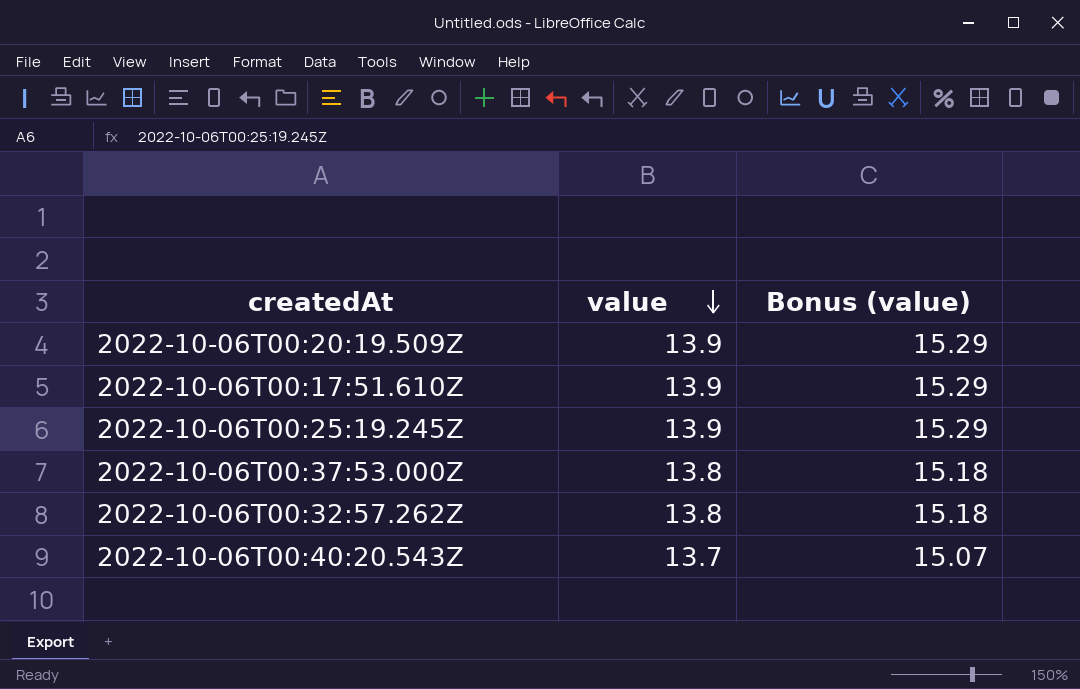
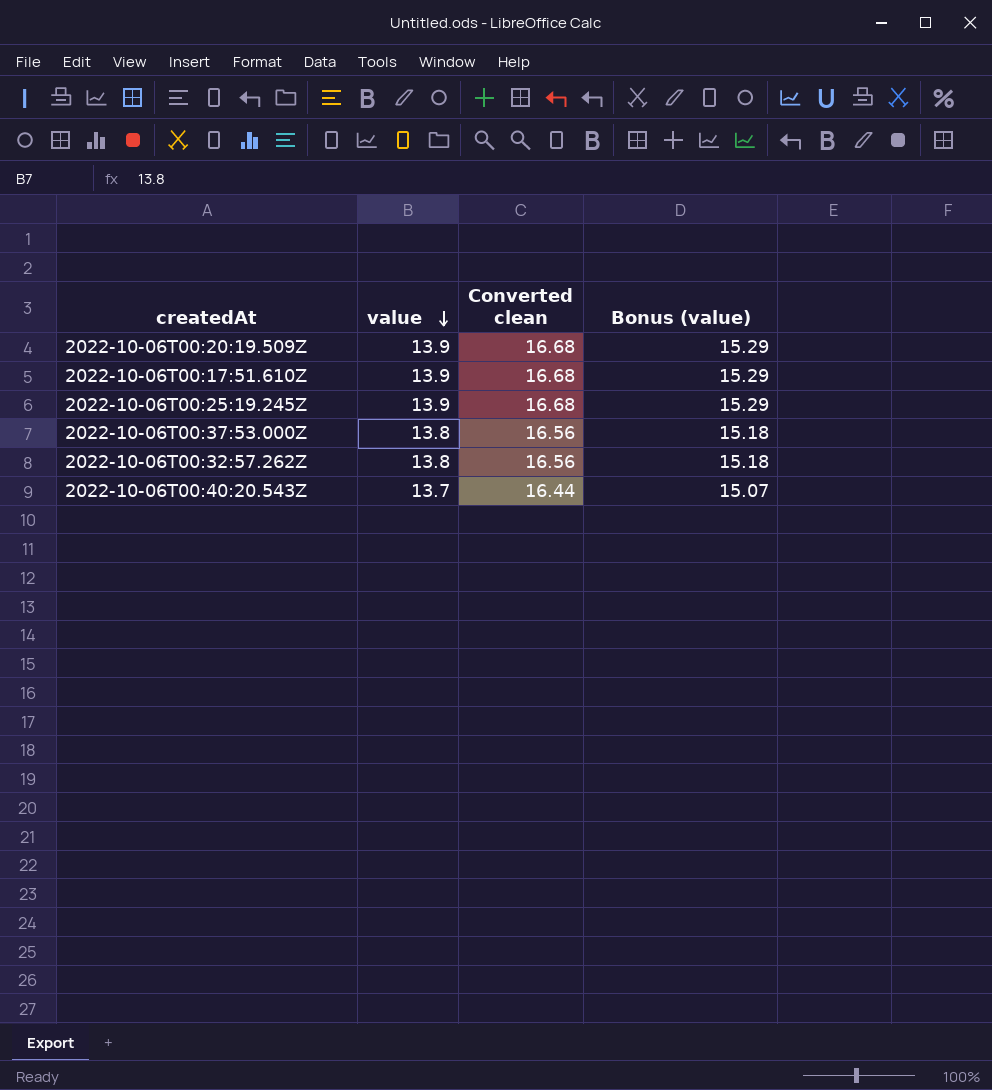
column Converted clean | formula: none -> [value] * 1.2

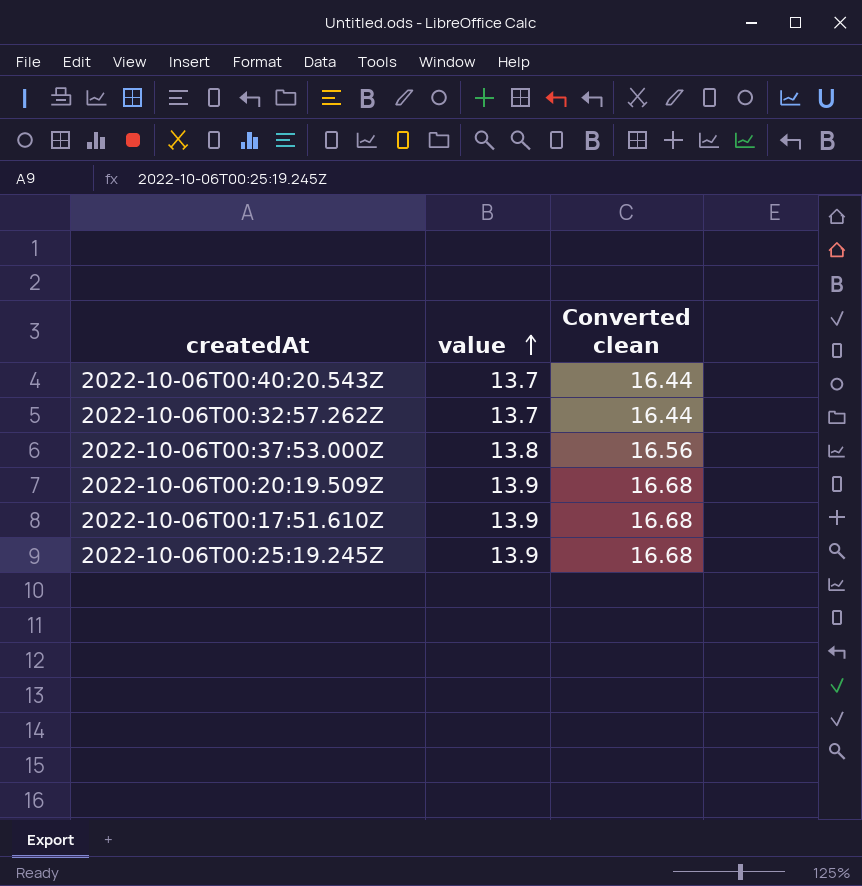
row order: value descending -> value ascending
column Bonus (value) | formula: [value] * 1.1 -> none
2022-10-06T00:32:57.262Z | value: 13.8 -> 13.7
2022-10-06T00:32:57.262Z | Converted clean: 16.56 -> 16.44

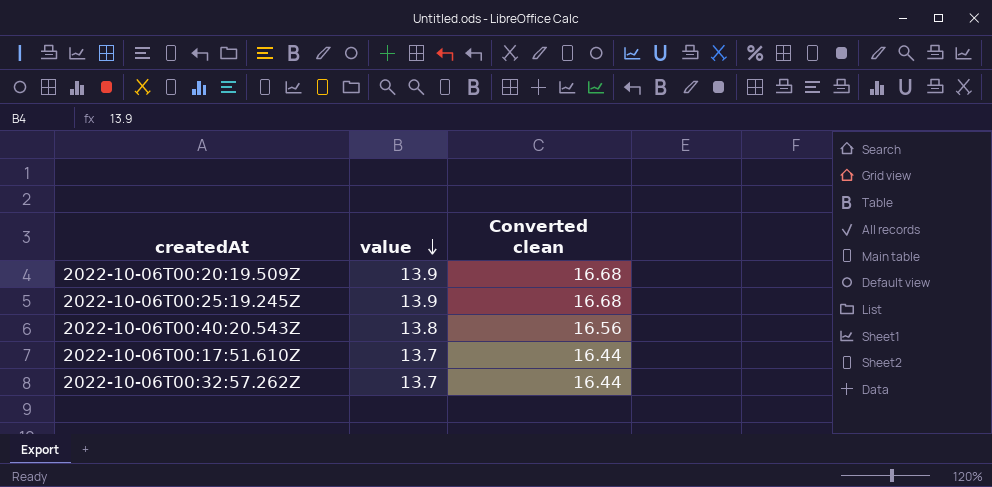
row order: value ascending -> value descending
row 2022-10-06T00:37:53.000Z: 13.8 | 16.56 -> none
2022-10-06T00:40:20.543Z | value: 13.7 -> 13.8
2022-10-06T00:40:20.543Z | Converted clean: 16.44 -> 16.56
2022-10-06T00:17:51.610Z | value: 13.9 -> 13.7
2022-10-06T00:17:51.610Z | Converted clean: 16.68 -> 16.44

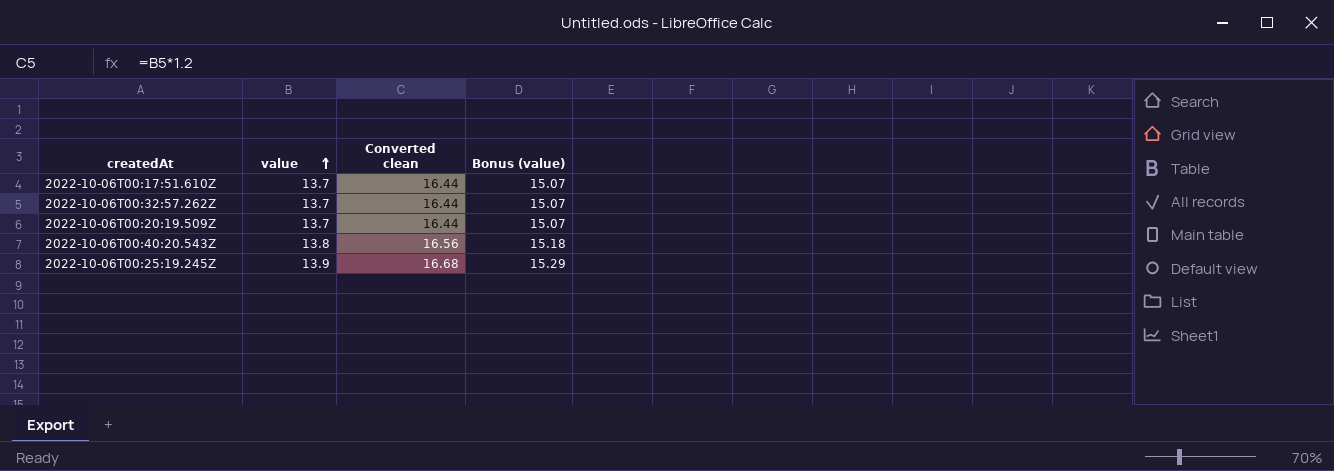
row order: value descending -> value ascending
column Bonus (value) | formula: none -> [value] * 1.1
2022-10-06T00:20:19.509Z | value: 13.9 -> 13.7
2022-10-06T00:20:19.509Z | Converted clean: 16.68 -> 16.44

